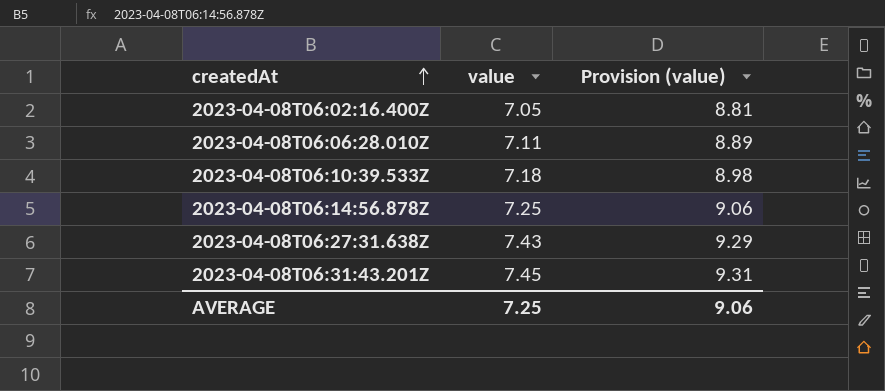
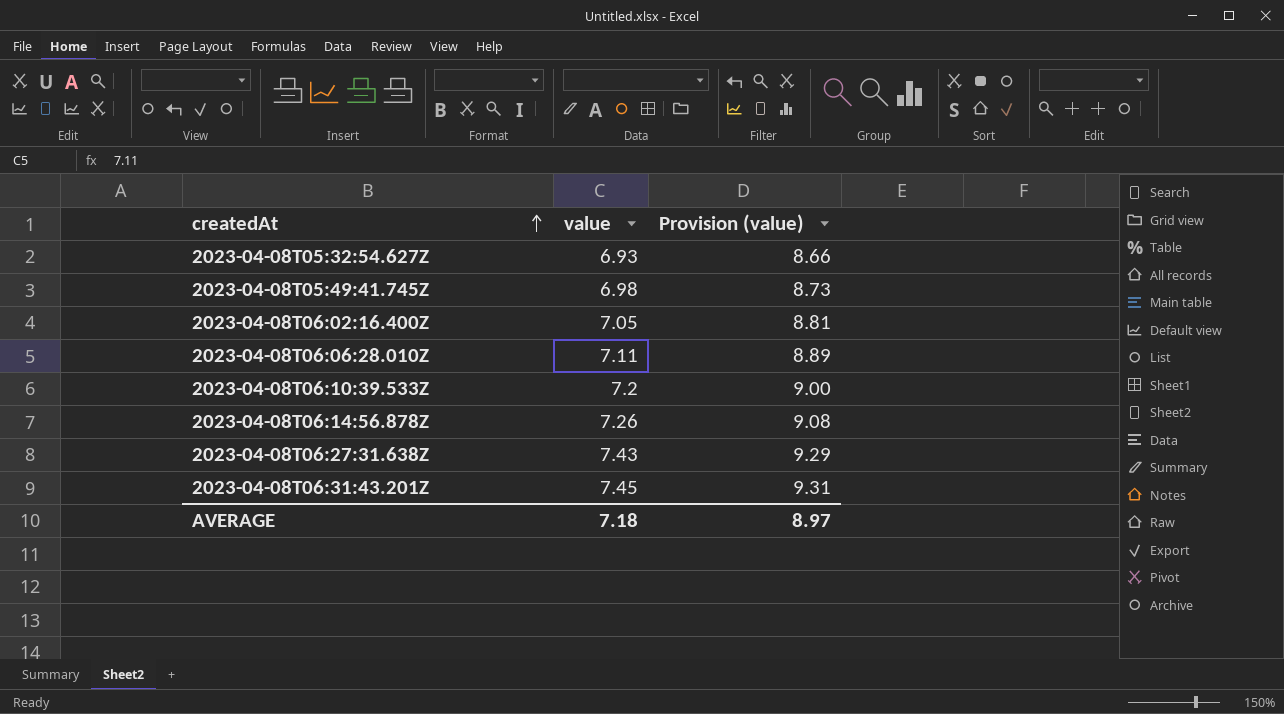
row 2023-04-08T05:32:54.627Z: none -> 6.93 | 8.66
row 2023-04-08T05:49:41.745Z: none -> 6.98 | 8.73
2023-04-08T06:10:39.533Z | value: 7.18 -> 7.2
2023-04-08T06:10:39.533Z | Provision (value): 8.98 -> 9.00
2023-04-08T06:14:56.878Z | value: 7.25 -> 7.26
2023-04-08T06:14:56.878Z | Provision (value): 9.06 -> 9.08
AVERAGE | value: 7.25 -> 7.18
AVERAGE | Provision (value): 9.06 -> 8.97

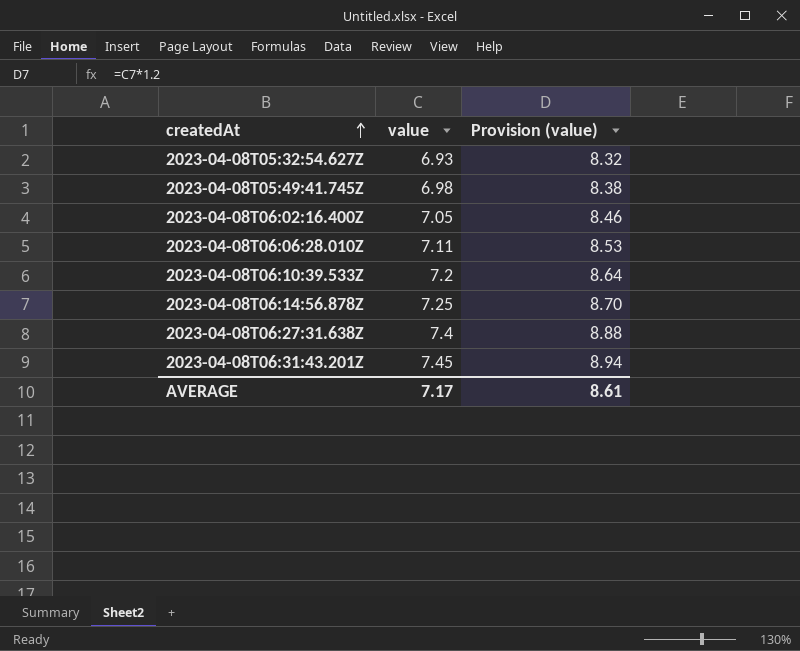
column Provision (value) | formula: [value] * 1.25 -> [value] * 1.2
2023-04-08T06:14:56.878Z | value: 7.26 -> 7.25
2023-04-08T06:27:31.638Z | value: 7.43 -> 7.4
AVERAGE | value: 7.18 -> 7.17
AVERAGE | Provision (value): 8.97 -> 8.61

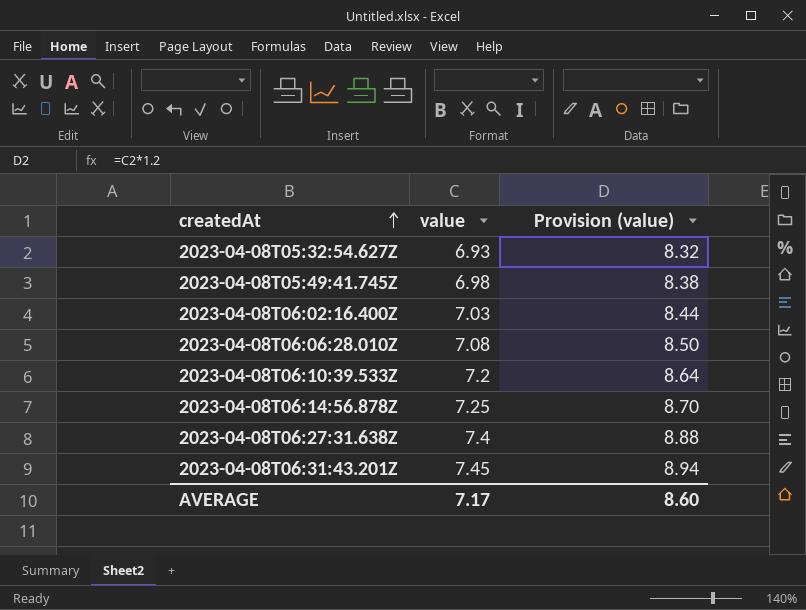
2023-04-08T06:02:16.400Z | value: 7.05 -> 7.03
2023-04-08T06:02:16.400Z | Provision (value): 8.46 -> 8.44
2023-04-08T06:06:28.010Z | value: 7.11 -> 7.08
2023-04-08T06:06:28.010Z | Provision (value): 8.53 -> 8.50
AVERAGE | Provision (value): 8.61 -> 8.60

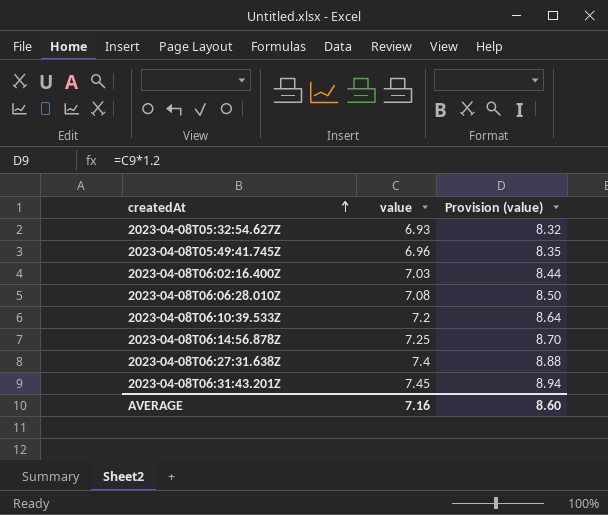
2023-04-08T05:49:41.745Z | value: 6.98 -> 6.96
2023-04-08T05:49:41.745Z | Provision (value): 8.38 -> 8.35
AVERAGE | value: 7.17 -> 7.16

